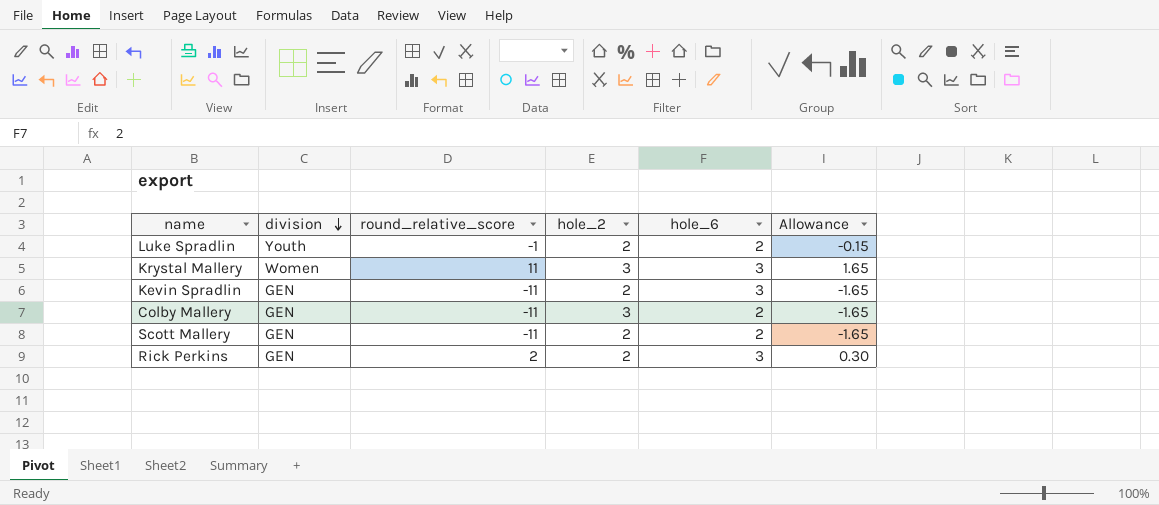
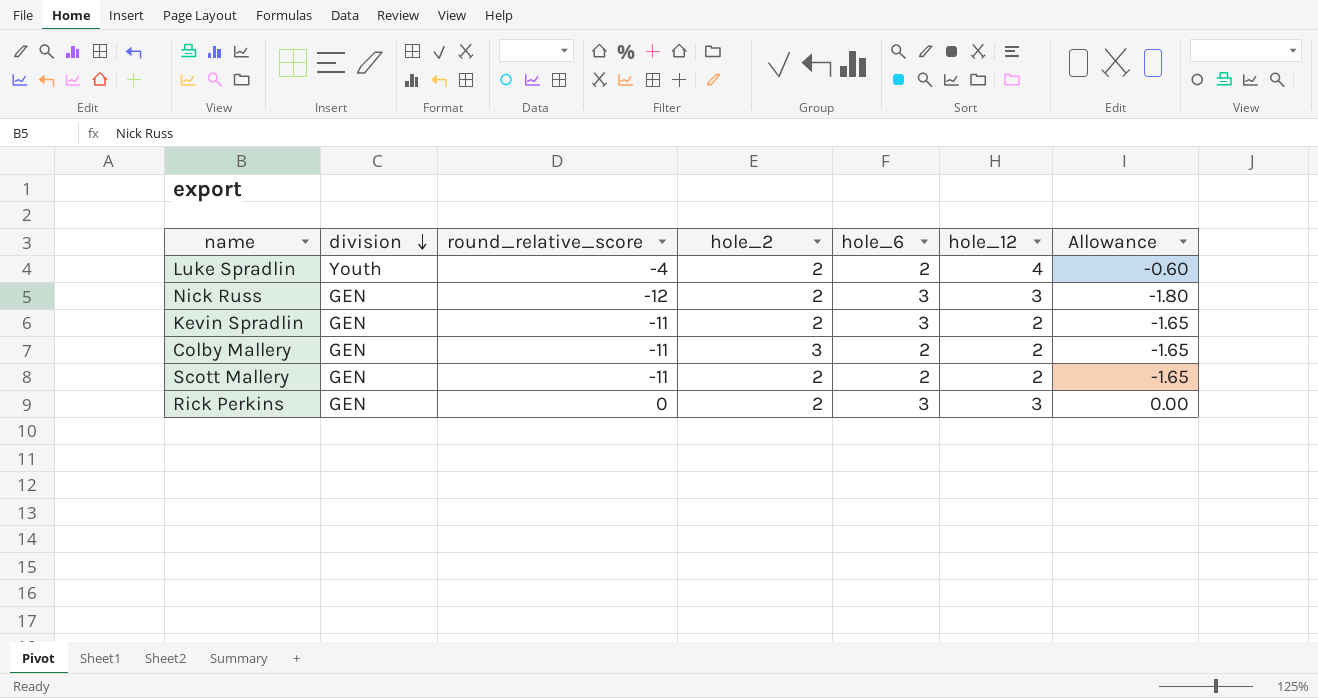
column hole_12 | position: none -> 6
row Krystal Mallery: Women | 11 | 3 | 3 | 1.65 -> none
Luke Spradlin | round_relative_score: -1 -> -4
Luke Spradlin | Allowance: -0.15 -> -0.60
row Nick Russ: none -> GEN | -12 | 2 | 3 | 3 | -1.80
Rick Perkins | round_relative_score: 2 -> 0
Rick Perkins | Allowance: 0.30 -> 0.00

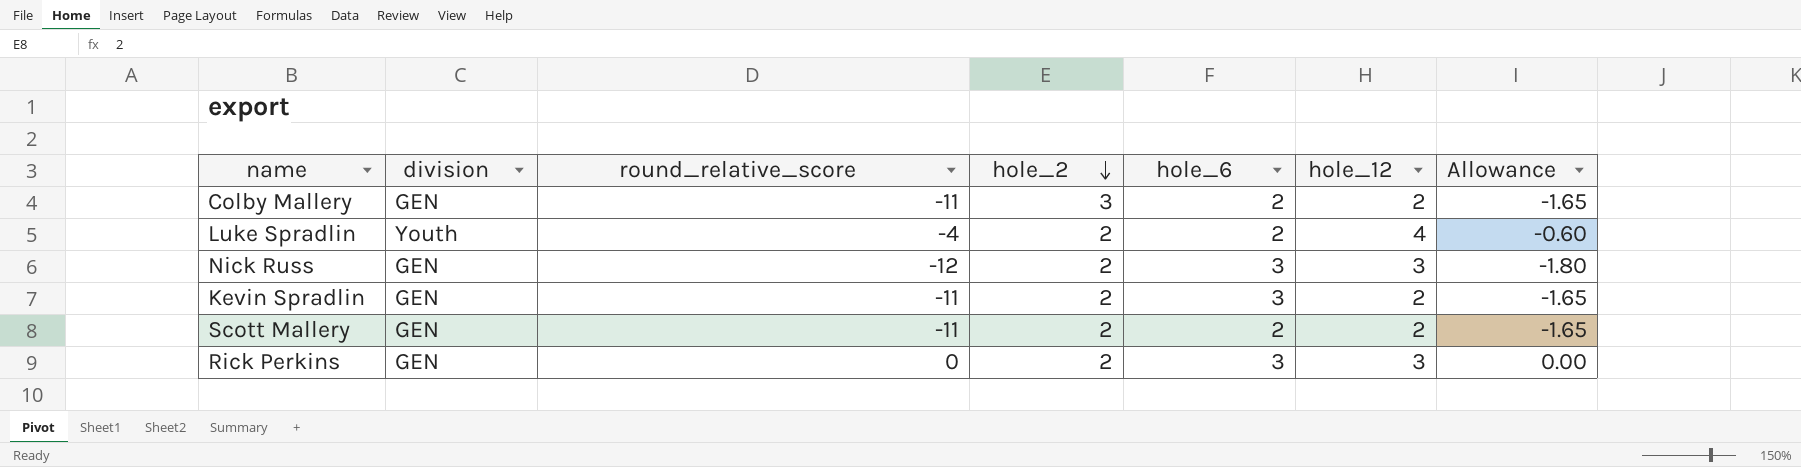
row order: division descending -> hole_2 descending

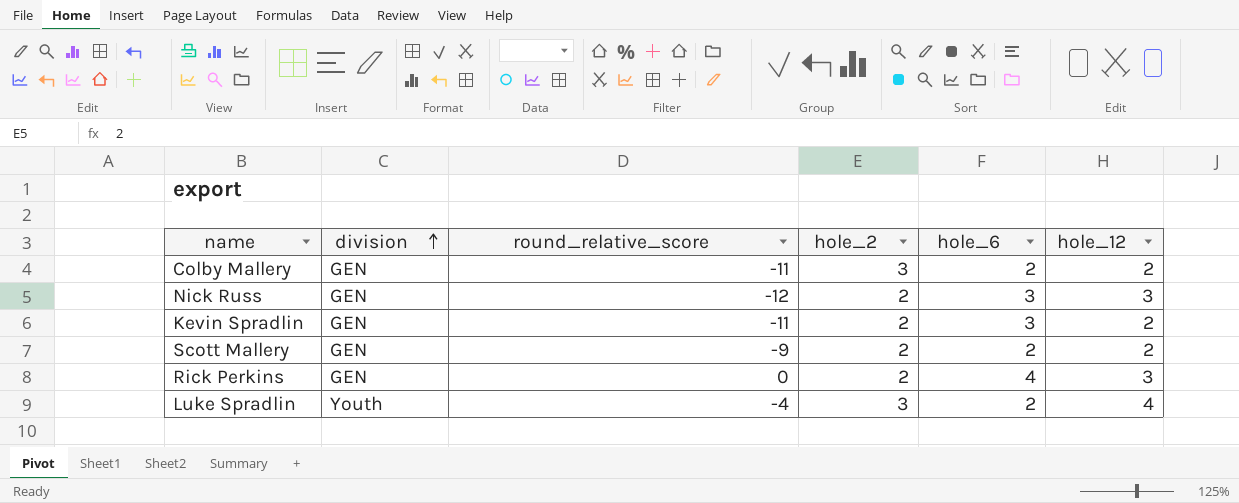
row order: hole_2 descending -> division ascending
column Allowance | formula: [round_relative_score] * 0.15 -> none
Scott Mallery | round_relative_score: -11 -> -9
Rick Perkins | hole_6: 3 -> 4
Luke Spradlin | hole_2: 2 -> 3

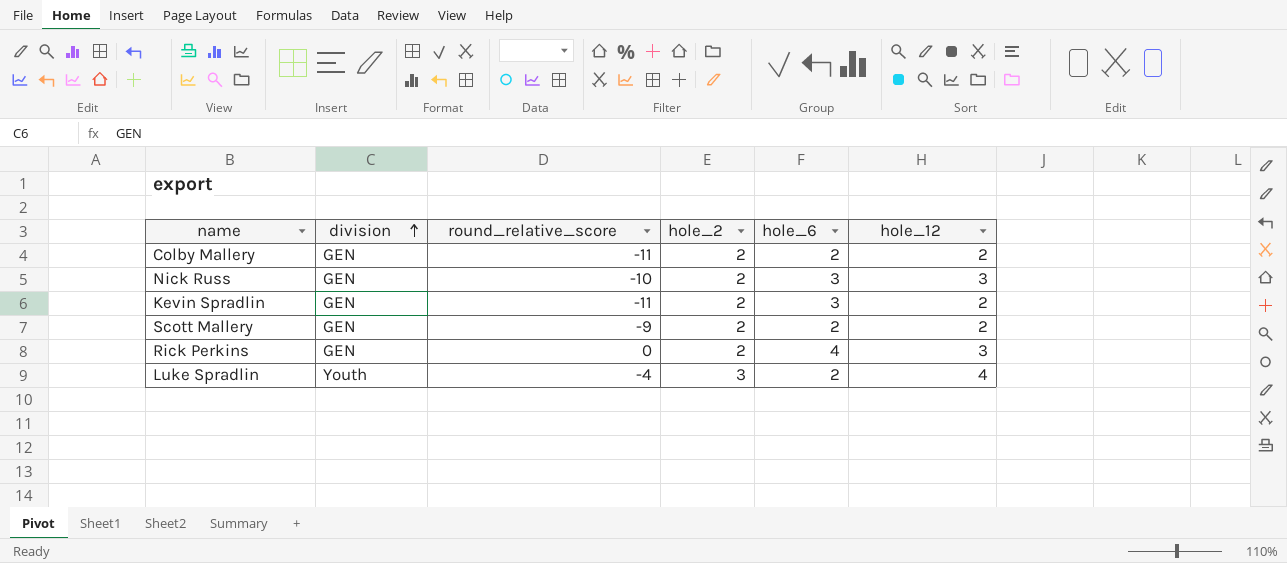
Colby Mallery | hole_2: 3 -> 2
Nick Russ | round_relative_score: -12 -> -10

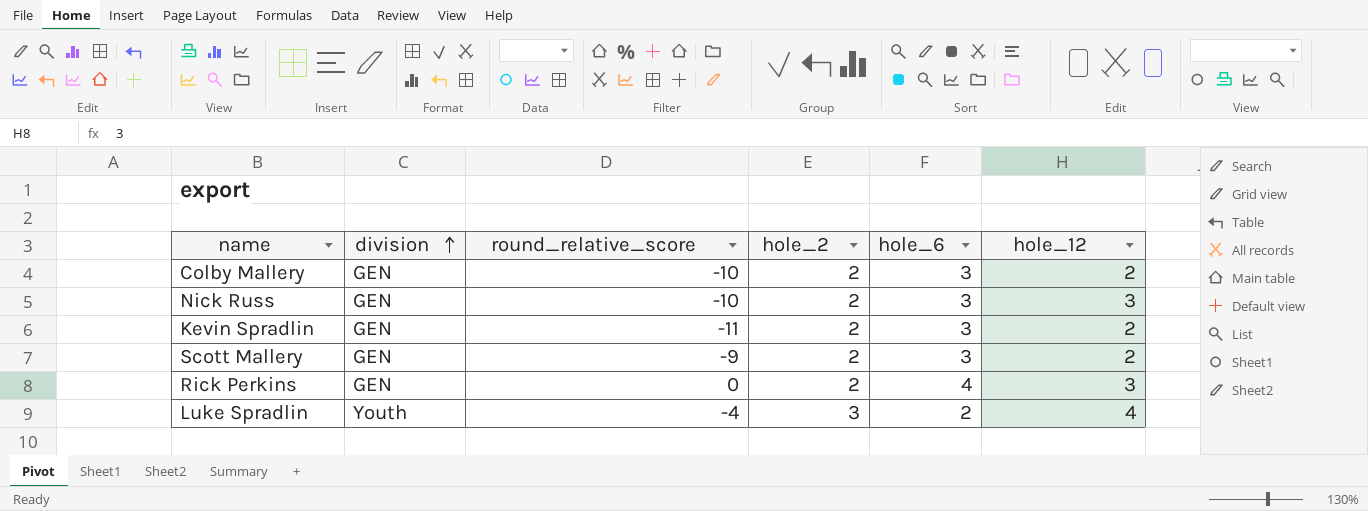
Colby Mallery | round_relative_score: -11 -> -10
Colby Mallery | hole_6: 2 -> 3
Scott Mallery | hole_6: 2 -> 3

